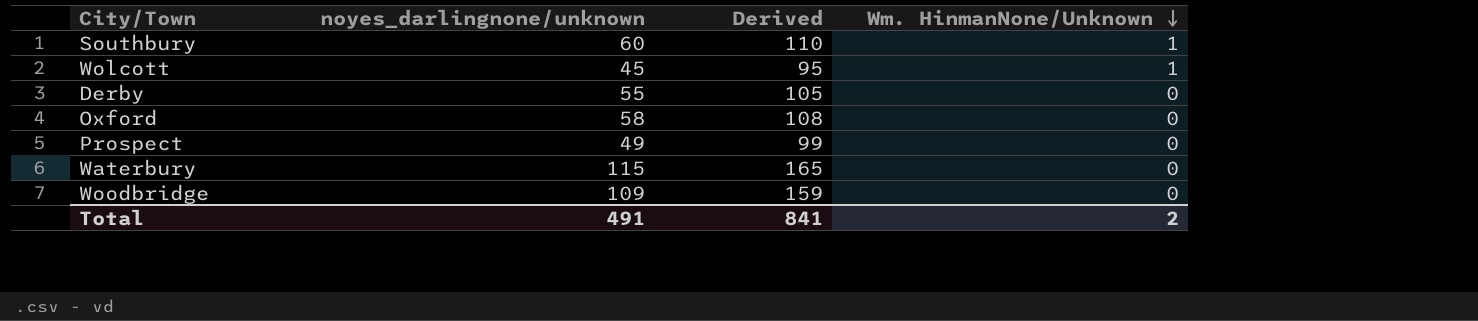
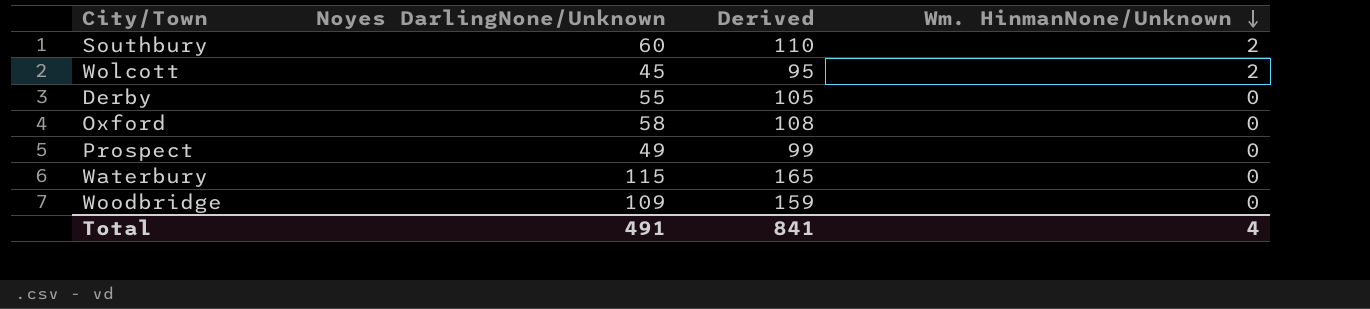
column name: noyes_darlingnone/unknown -> Noyes DarlingNone/Unknown
Southbury | Wm. HinmanNone/Unknown: 1 -> 2
Wolcott | Wm. HinmanNone/Unknown: 1 -> 2
Total | Wm. HinmanNone/Unknown: 2 -> 4

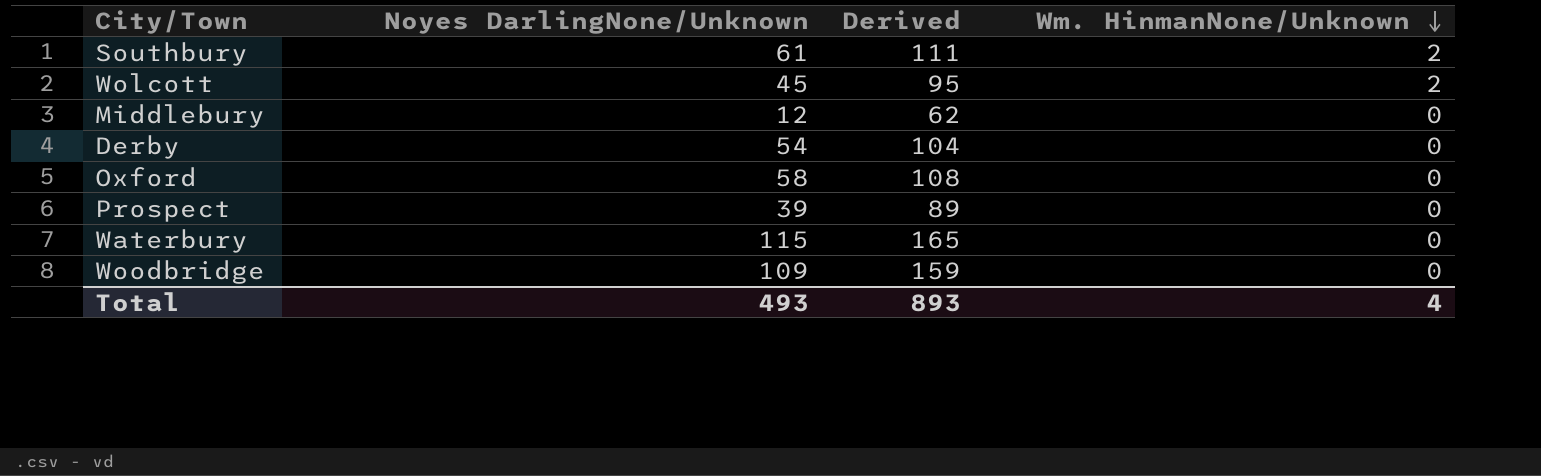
Southbury | Noyes DarlingNone/Unknown: 60 -> 61
Southbury | Derived: 110 -> 111
row Middlebury: none -> 12 | 62 | 0
Derby | Noyes DarlingNone/Unknown: 55 -> 54
Derby | Derived: 105 -> 104
Prospect | Noyes DarlingNone/Unknown: 49 -> 39
Prospect | Derived: 99 -> 89
Total | Noyes DarlingNone/Unknown: 491 -> 493
Total | Derived: 841 -> 893

